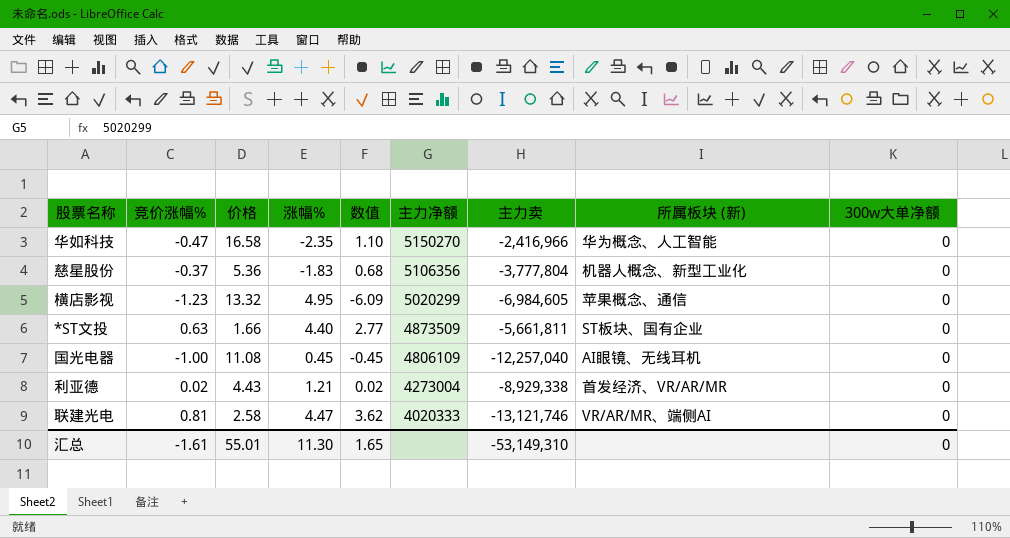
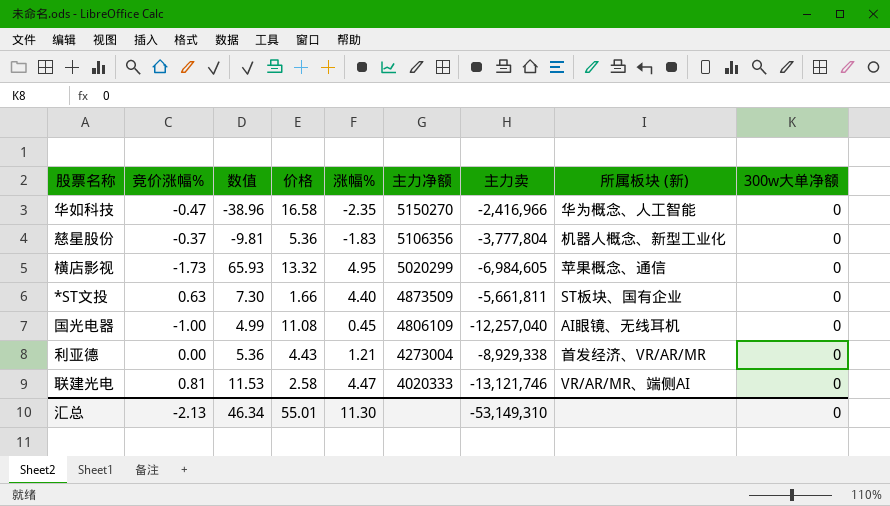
column 数值 | formula: [竞价涨幅%] * [涨幅%] -> [价格] * [涨幅%]
column 数值 | position: 5 -> 3
横店影视 | 竞价涨幅%: -1.23 -> -1.73
利亚德 | 竞价涨幅%: 0.02 -> 0.00
汇总 | 竞价涨幅%: -1.61 -> -2.13
汇总 | 数值: 1.65 -> 46.34

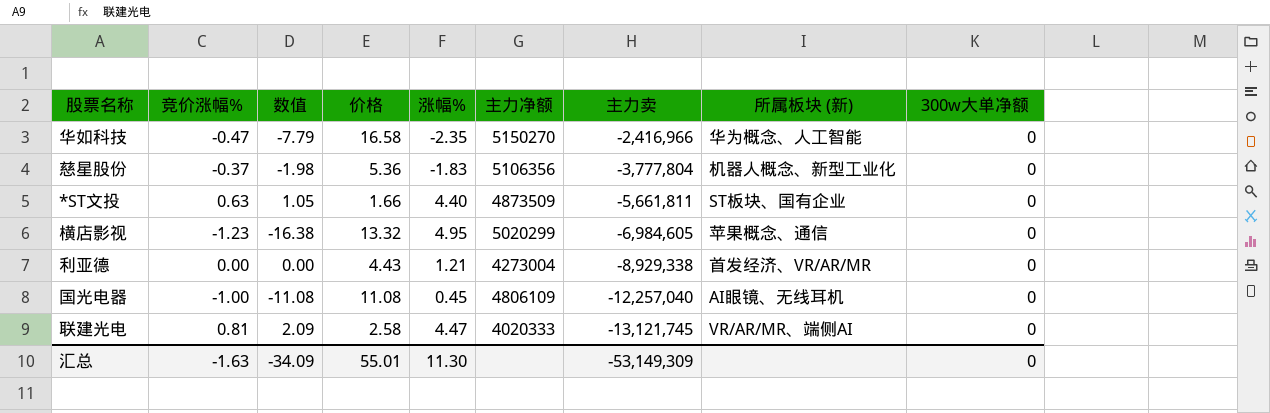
row order: 主力净额 descending -> 主力卖 descending
column 数值 | formula: [价格] * [涨幅%] -> [竞价涨幅%] * [价格]
横店影视 | 竞价涨幅%: -1.73 -> -1.23
联建光电 | 主力卖: -13,121,746 -> -13,121,745
汇总 | 竞价涨幅%: -2.13 -> -1.63
汇总 | 数值: 46.34 -> -34.09
汇总 | 主力卖: -53,149,310 -> -53,149,309

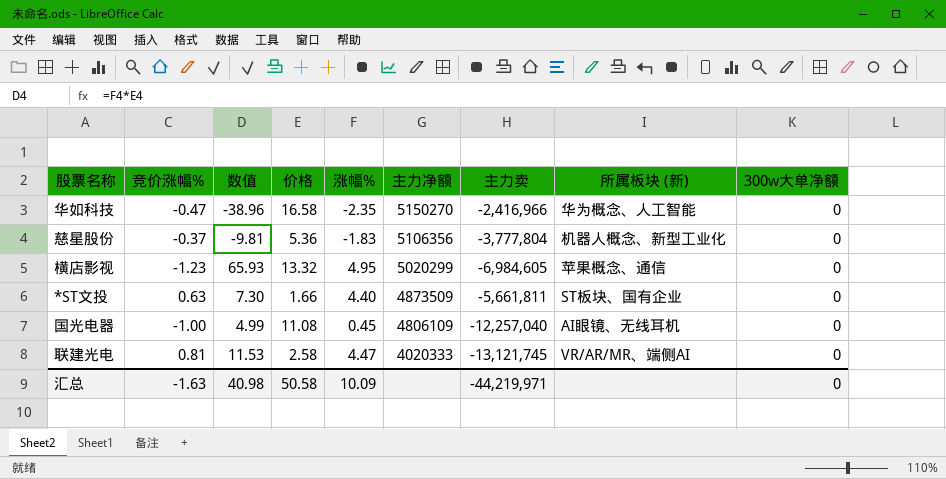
row order: 主力卖 descending -> 主力净额 descending
column 数值 | formula: [竞价涨幅%] * [价格] -> [价格] * [涨幅%]
row 利亚德: 0.00 | 0.00 | 4.43 | 1.21 | 4273004 | -8,929,338 | 首发经济、VR/AR/MR | 0 -> none
汇总 | 数值: -34.09 -> 40.98
汇总 | 价格: 55.01 -> 50.58
汇总 | 涨幅%: 11.30 -> 10.09
汇总 | 主力卖: -53,149,309 -> -44,219,971

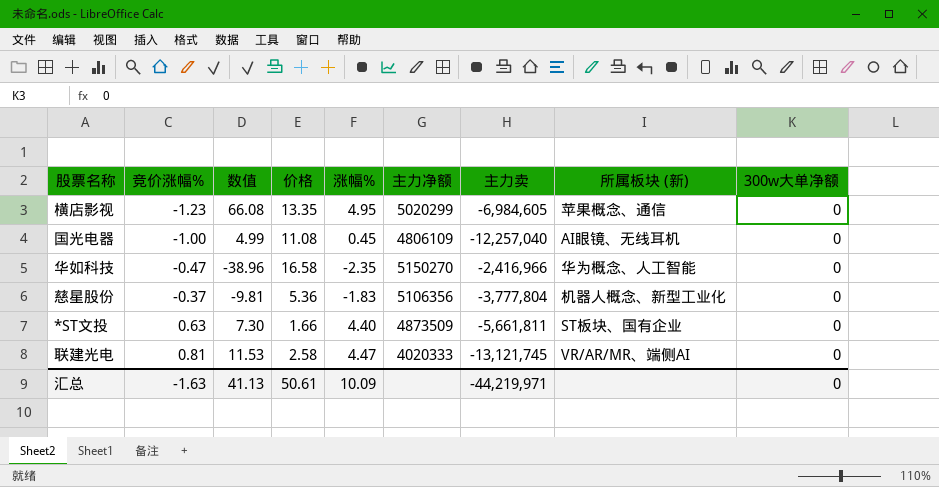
row order: 主力净额 descending -> 竞价涨幅% ascending
横店影视 | 数值: 65.93 -> 66.08
横店影视 | 价格: 13.32 -> 13.35
汇总 | 数值: 40.98 -> 41.13
汇总 | 价格: 50.58 -> 50.61

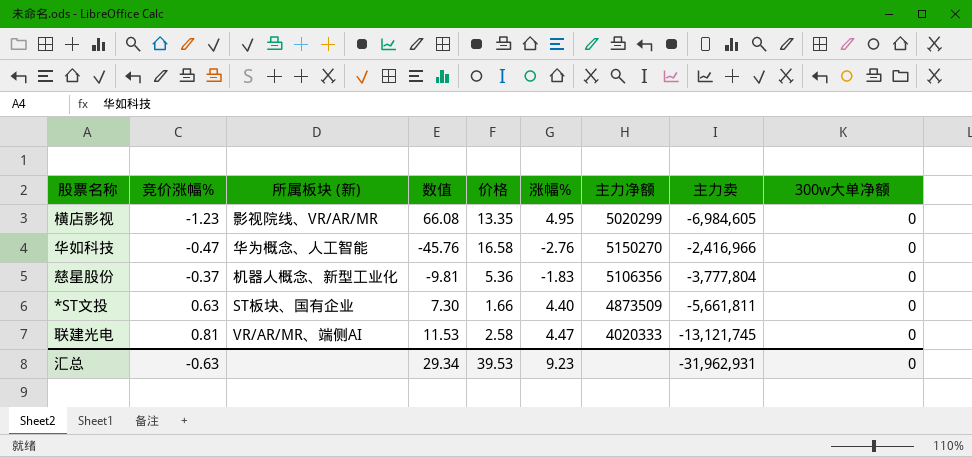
column 所属板块 (新) | position: 8 -> 3
row 国光电器: -1.00 | 4.99 | 11.08 | 0.45 | 4806109 | -12,257,040 | AI眼镜、无线耳机 | 0 -> none
横店影视 | 所属板块 (新): 苹果概念、通信 -> 影视院线、VR/AR/MR
华如科技 | 数值: -38.96 -> -45.76
华如科技 | 涨幅%: -2.35 -> -2.76
汇总 | 竞价涨幅%: -1.63 -> -0.63
汇总 | 数值: 41.13 -> 29.34
汇总 | 价格: 50.61 -> 39.53
汇总 | 涨幅%: 10.09 -> 9.23
汇总 | 主力卖: -44,219,971 -> -31,962,931

